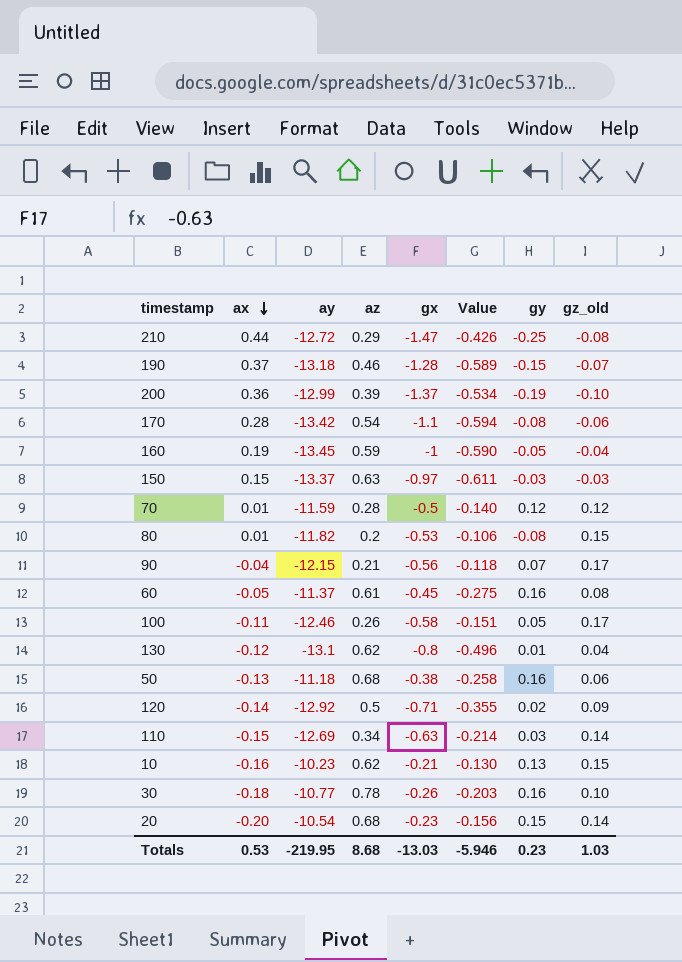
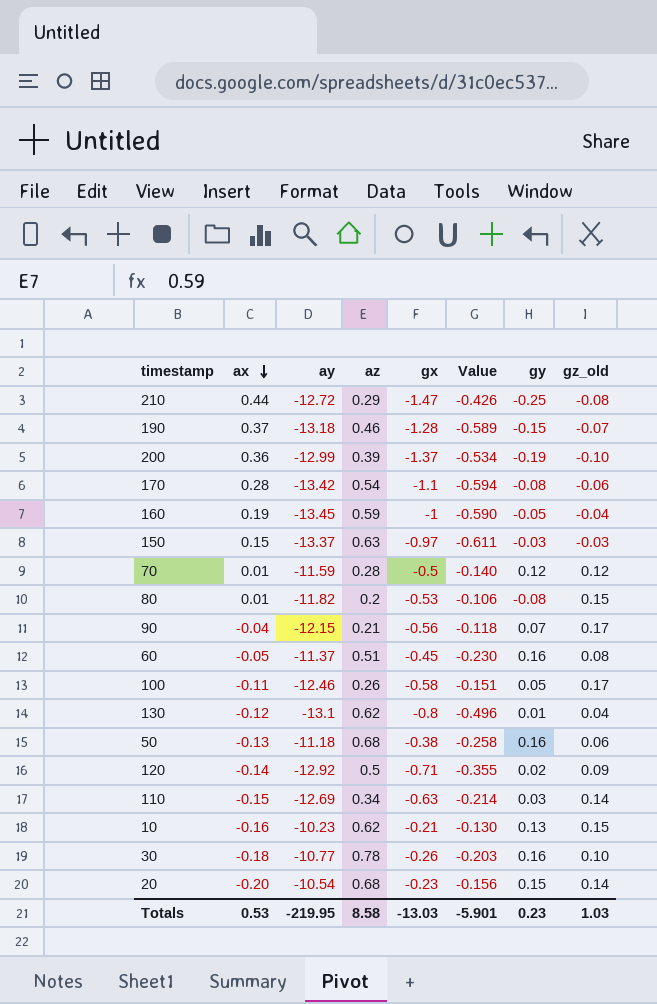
60 | az: 0.61 -> 0.51
60 | Value: -0.275 -> -0.230
Totals | az: 8.68 -> 8.58
Totals | Value: -5.946 -> -5.901

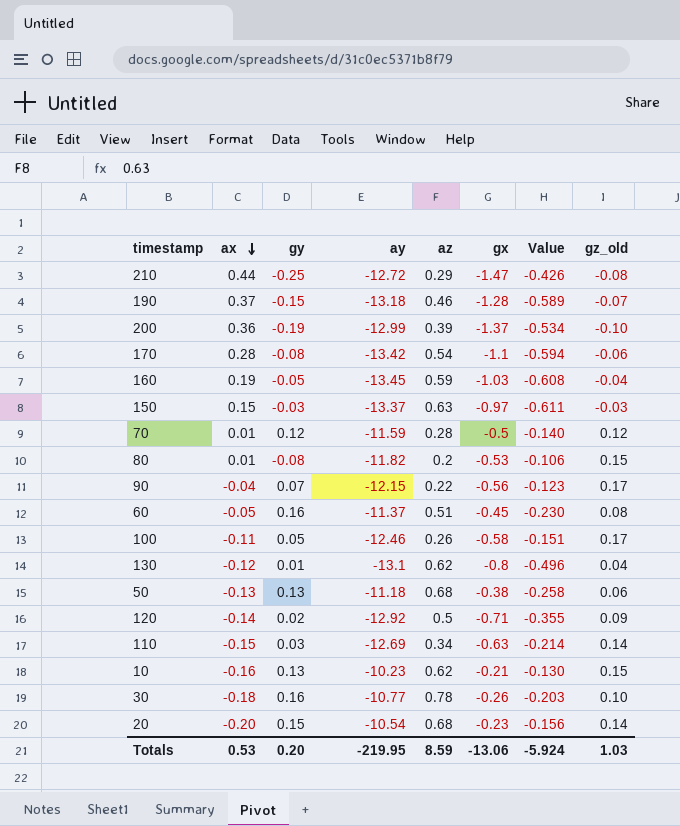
column gy | position: 7 -> 3
160 | gx: -1 -> -1.03
160 | Value: -0.590 -> -0.608
90 | az: 0.21 -> 0.22
90 | Value: -0.118 -> -0.123
50 | gy: 0.16 -> 0.13
Totals | gy: 0.23 -> 0.20
Totals | az: 8.58 -> 8.59
Totals | gx: -13.03 -> -13.06
Totals | Value: -5.901 -> -5.924

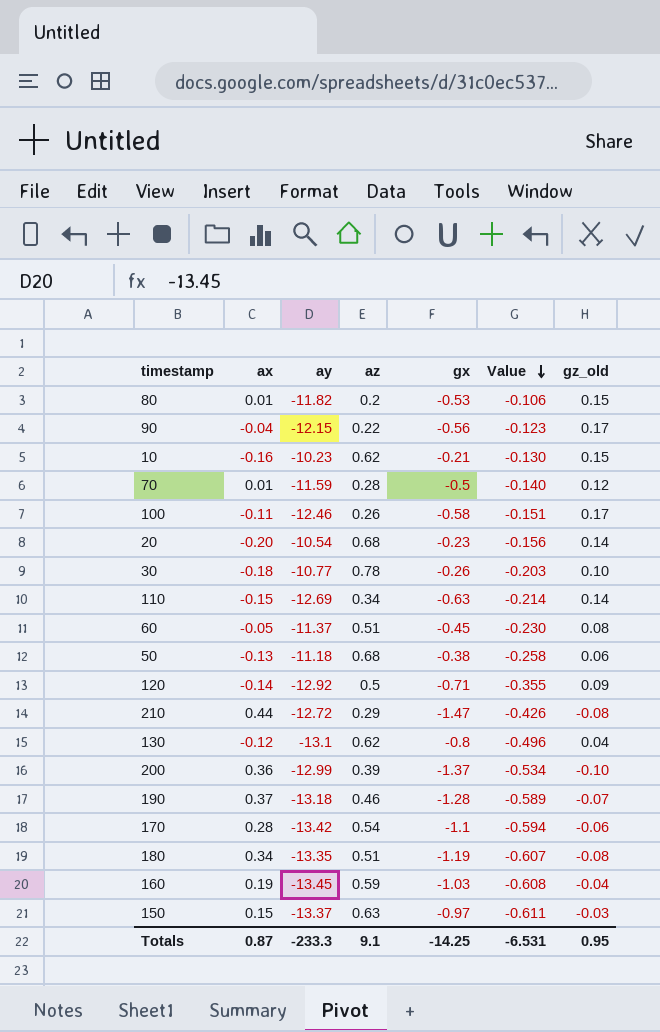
row order: ax descending -> Value descending
column gy | position: 3 -> none
row 180: none -> 0.34 | -13.35 | 0.51 | -1.19 | -0.607 | -0.08
Totals | ax: 0.53 -> 0.87
Totals | ay: -219.95 -> -233.3
Totals | az: 8.59 -> 9.1
Totals | gx: -13.06 -> -14.25
Totals | Value: -5.924 -> -6.531
Totals | gz_old: 1.03 -> 0.95

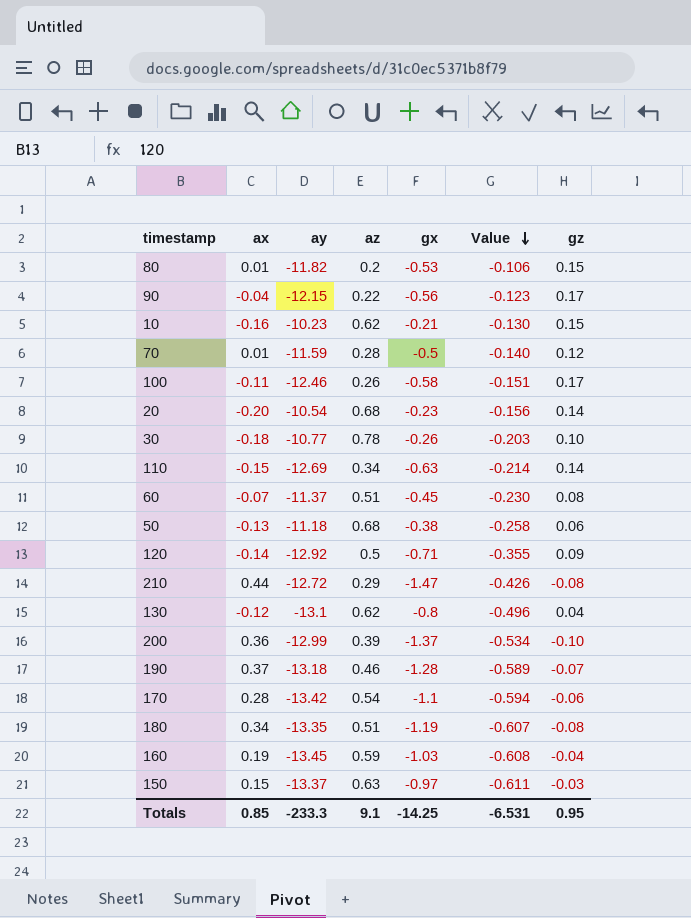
column name: gz_old -> gz
60 | ax: -0.05 -> -0.07
Totals | ax: 0.87 -> 0.85

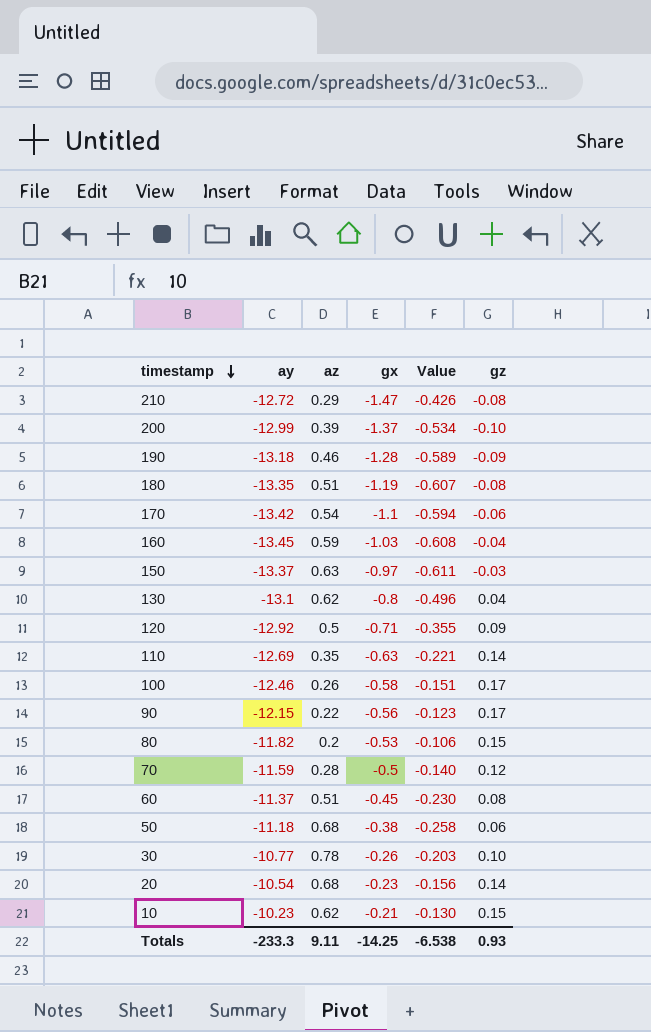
row order: Value descending -> timestamp descending
column ax | position: 2 -> none
190 | gz: -0.07 -> -0.09
110 | az: 0.34 -> 0.35
110 | Value: -0.214 -> -0.221
Totals | az: 9.1 -> 9.11
Totals | Value: -6.531 -> -6.538
Totals | gz: 0.95 -> 0.93

